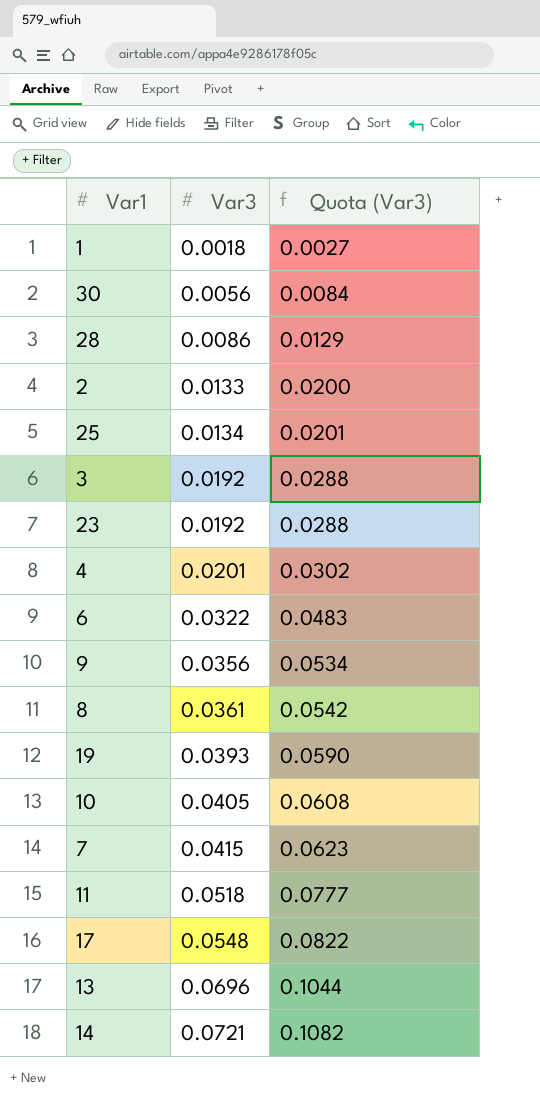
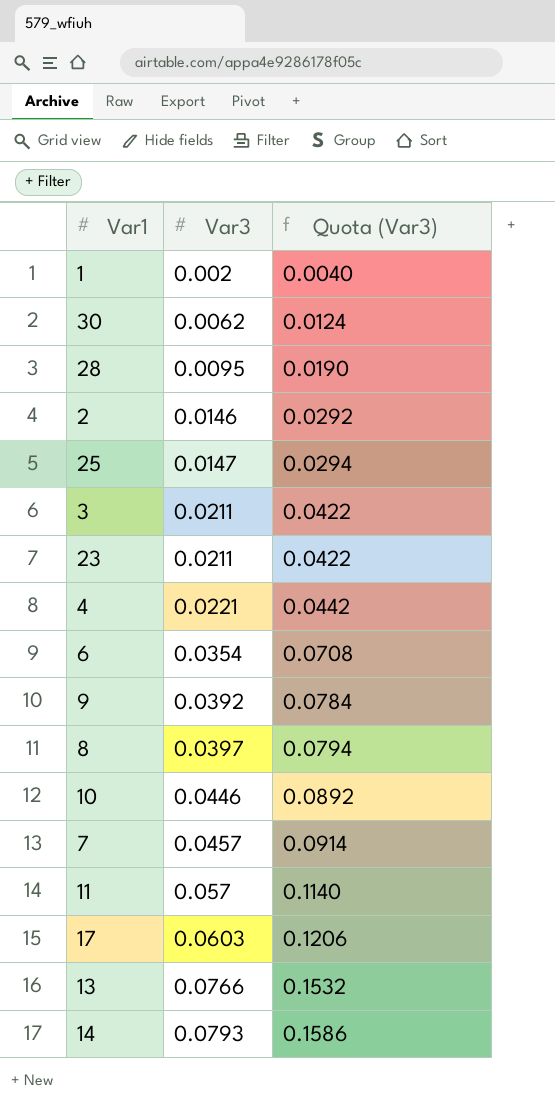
column Quota (Var3) | formula: [Var3] * 1.5 -> [Var3] * 2
row 19: 0.0393 | 0.0590 -> none
1 | Var3: 0.0018 -> 0.002
30 | Var3: 0.0056 -> 0.0062
28 | Var3: 0.0086 -> 0.0095
2 | Var3: 0.0133 -> 0.0146
25 | Var3: 0.0134 -> 0.0147
3 | Var3: 0.0192 -> 0.0211
23 | Var3: 0.0192 -> 0.0211
4 | Var3: 0.0201 -> 0.0221
6 | Var3: 0.0322 -> 0.0354
9 | Var3: 0.0356 -> 0.0392
8 | Var3: 0.0361 -> 0.0397
10 | Var3: 0.0405 -> 0.0446
7 | Var3: 0.0415 -> 0.0457
11 | Var3: 0.0518 -> 0.057
17 | Var3: 0.0548 -> 0.0603
13 | Var3: 0.0696 -> 0.0766
14 | Var3: 0.0721 -> 0.0793

